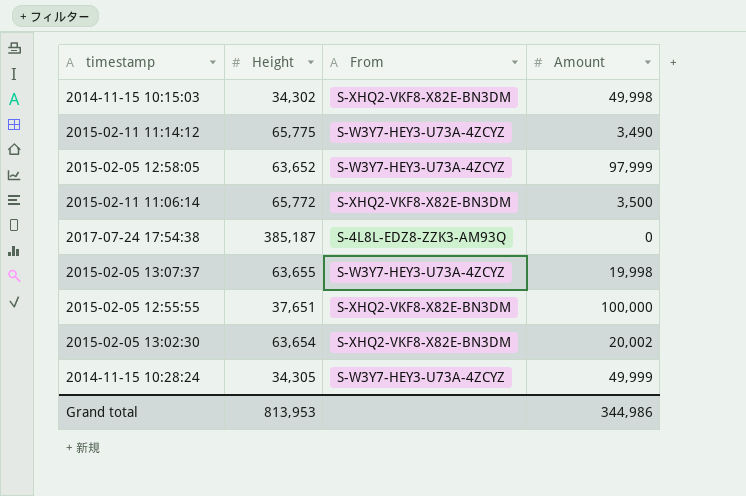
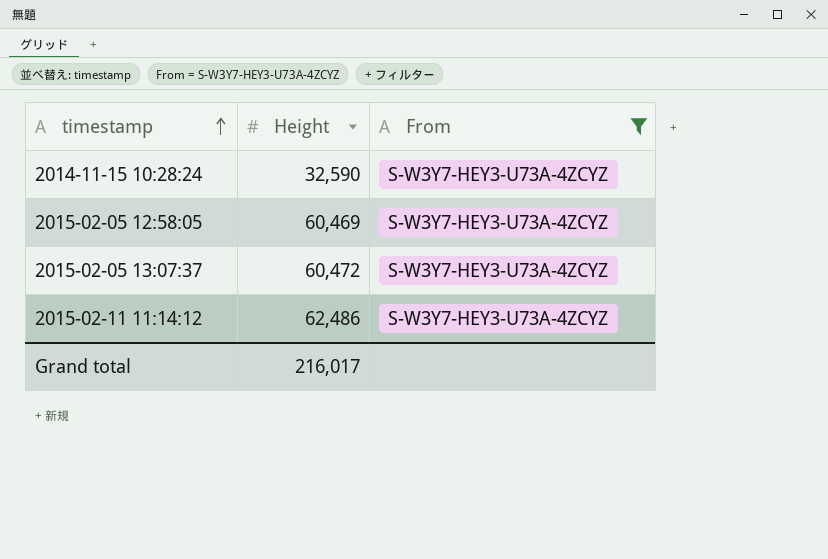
filter: none -> From = S-W3Y7-HEY3-U73A-4ZCYZ
row order: none -> timestamp ascending
column Amount | position: 4 -> none
2014-11-15 10:28:24 | Height: 34,305 -> 32,590
2015-02-05 12:58:05 | Height: 63,652 -> 60,469
2015-02-05 13:07:37 | Height: 63,655 -> 60,472
2015-02-11 11:14:12 | Height: 65,775 -> 62,486
Grand total | Height: 813,953 -> 216,017

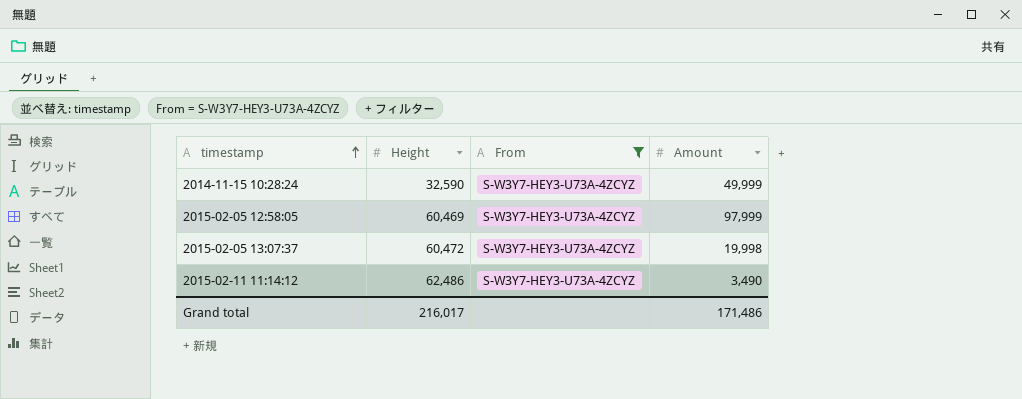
column Amount | position: none -> 4

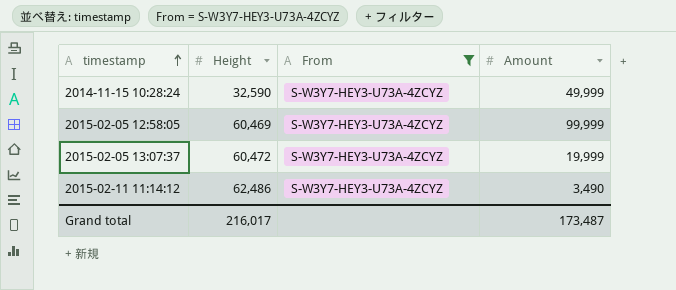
2015-02-05 12:58:05 | Amount: 97,999 -> 99,999
2015-02-05 13:07:37 | Amount: 19,998 -> 19,999
Grand total | Amount: 171,486 -> 173,487

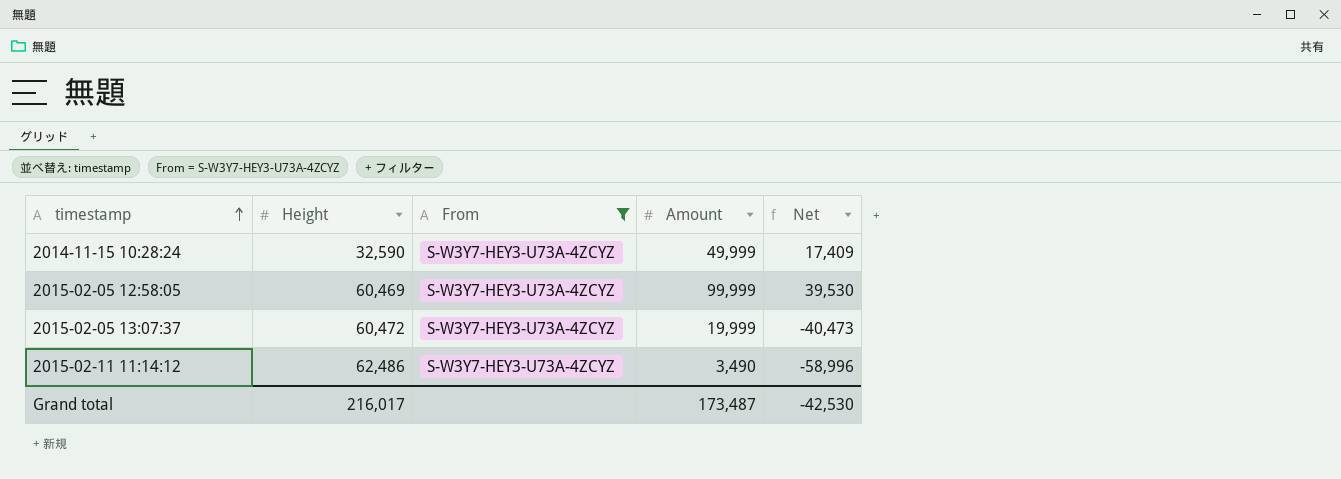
column Net | formula: none -> [Amount] - [Height]

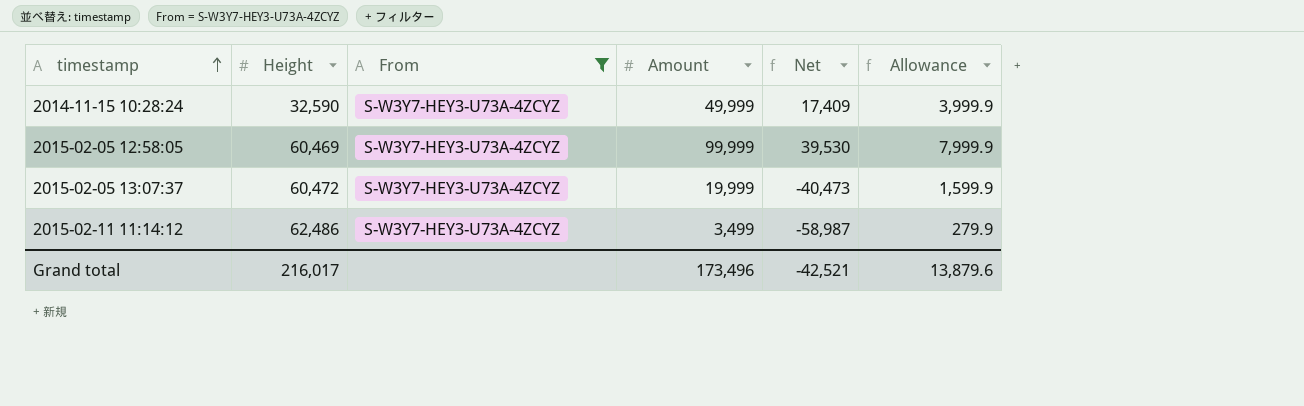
column Allowance | formula: none -> [Amount] * 0.08
2015-02-11 11:14:12 | Amount: 3,490 -> 3,499
2015-02-11 11:14:12 | Net: -58,996 -> -58,987
Grand total | Amount: 173,487 -> 173,496
Grand total | Net: -42,530 -> -42,521

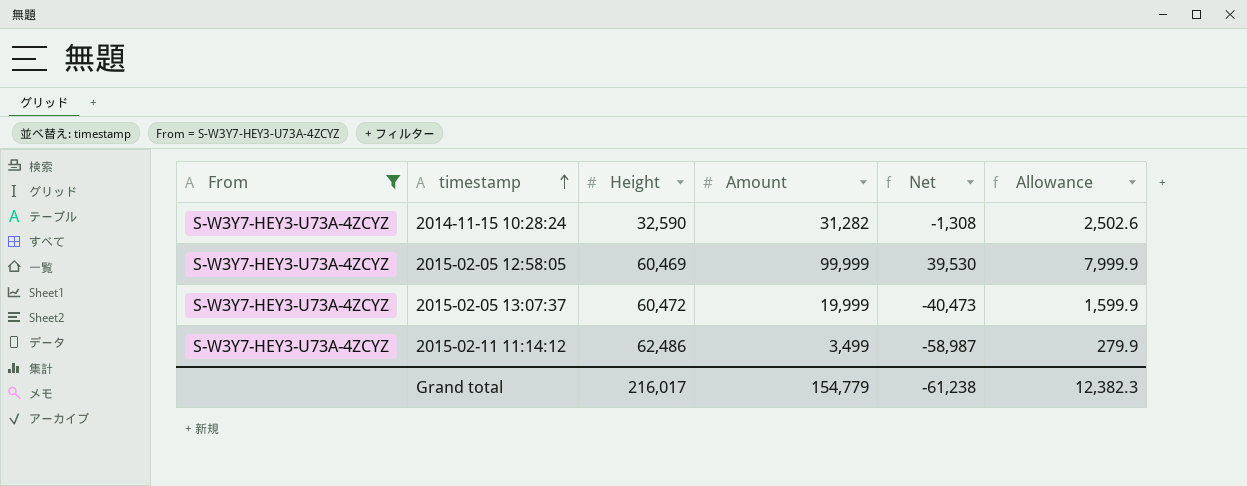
column From | position: 3 -> 1
2014-11-15 10:28:24 | Amount: 49,999 -> 31,282
2014-11-15 10:28:24 | Net: 17,409 -> -1,308
2014-11-15 10:28:24 | Allowance: 3,999.9 -> 2,502.6
Grand total | Amount: 173,496 -> 154,779
Grand total | Net: -42,521 -> -61,238
Grand total | Allowance: 13,879.6 -> 12,382.3

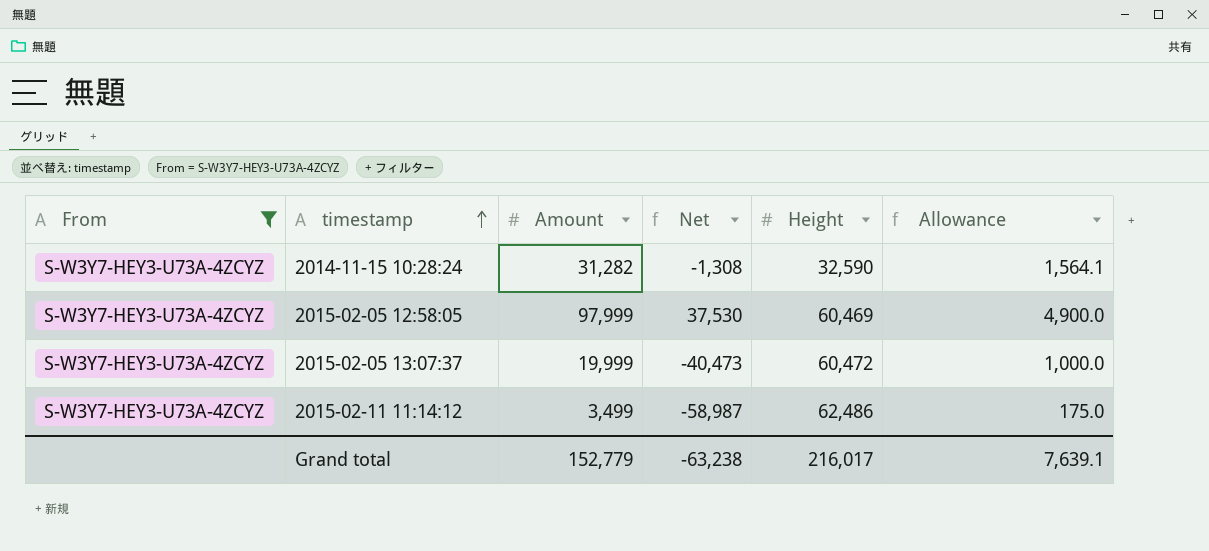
column Height | position: 3 -> 5
column Allowance | formula: [Amount] * 0.08 -> [Amount] * 0.05
2015-02-05 12:58:05 | Amount: 99,999 -> 97,999
2015-02-05 12:58:05 | Net: 39,530 -> 37,530
Grand total | Amount: 154,779 -> 152,779
Grand total | Net: -61,238 -> -63,238
Grand total | Allowance: 12,382.3 -> 7,639.1

